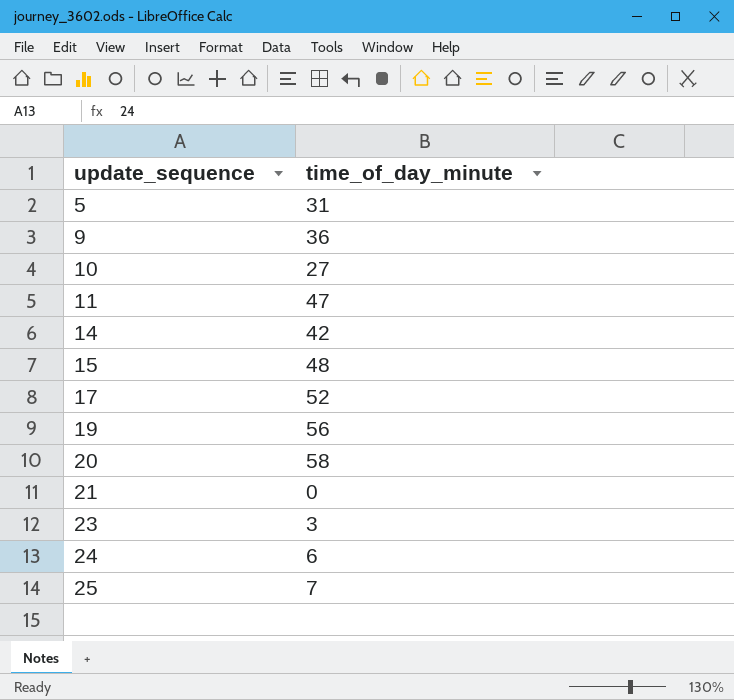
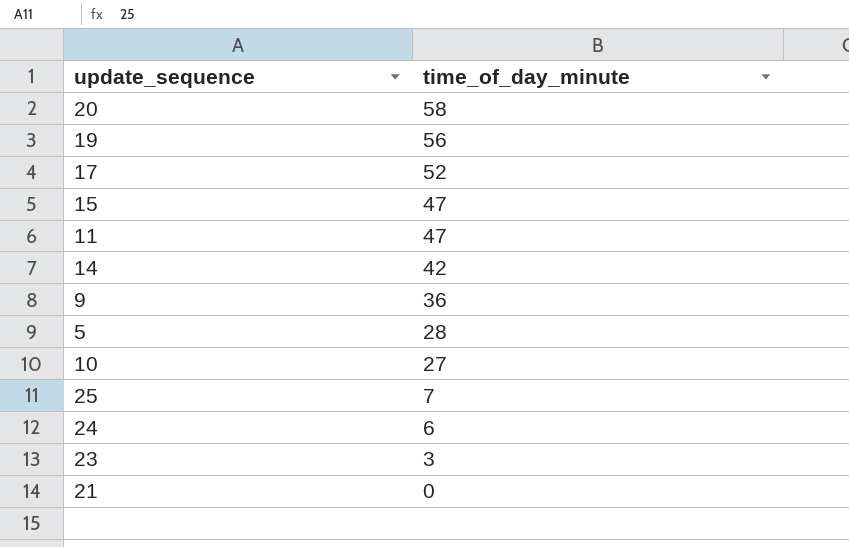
row order: update_sequence ascending -> time_of_day_minute descending
15 | time_of_day_minute: 48 -> 47
5 | time_of_day_minute: 31 -> 28

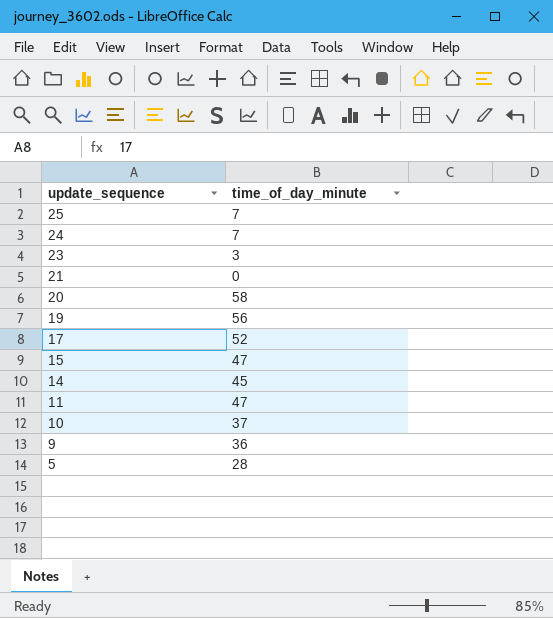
row order: time_of_day_minute descending -> update_sequence descending
24 | time_of_day_minute: 6 -> 7
14 | time_of_day_minute: 42 -> 45
10 | time_of_day_minute: 27 -> 37

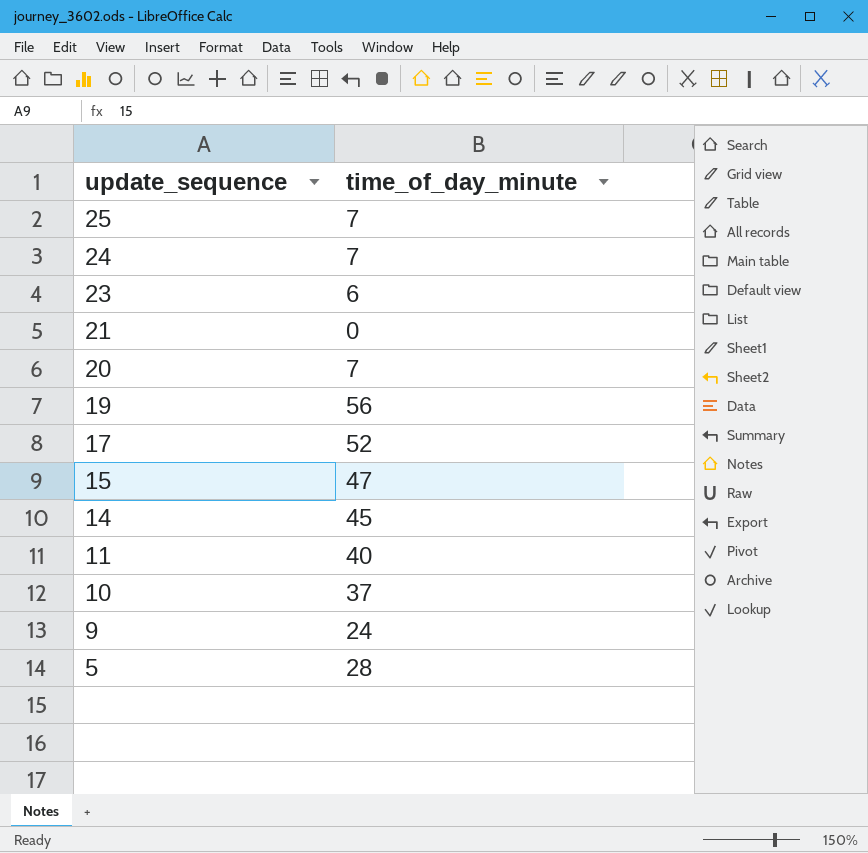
23 | time_of_day_minute: 3 -> 6
20 | time_of_day_minute: 58 -> 7
11 | time_of_day_minute: 47 -> 40
9 | time_of_day_minute: 36 -> 24

